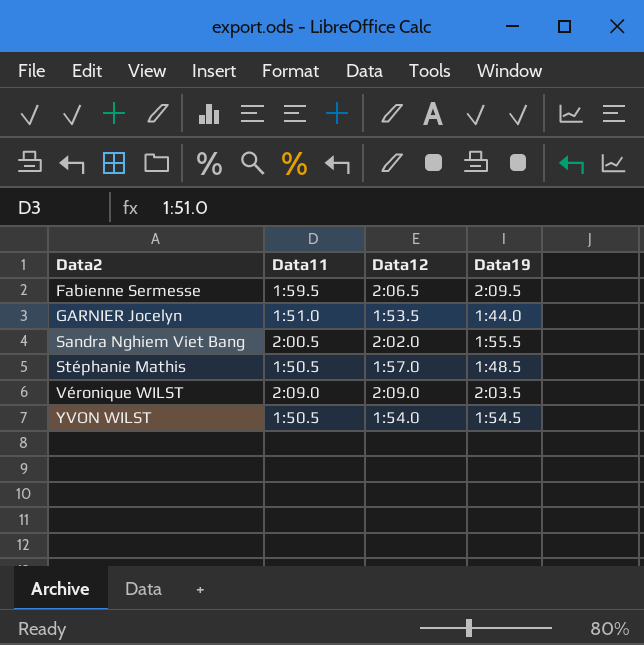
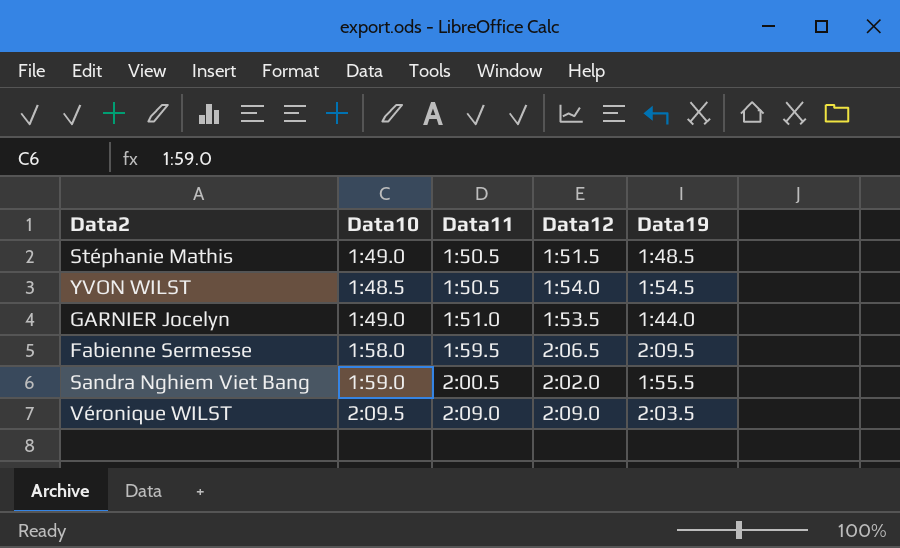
row order: Data2 ascending -> Data11 ascending
column Data10 | position: none -> 2
Stéphanie Mathis | Data12: 1:57.0 -> 1:51.5

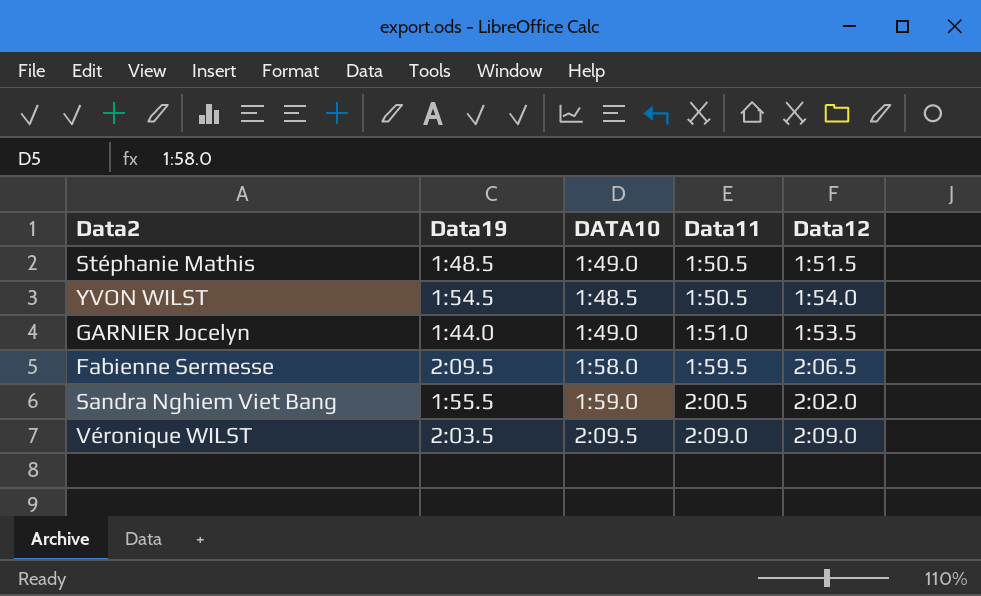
column Data19 | position: 5 -> 2
column name: Data10 -> DATA10

